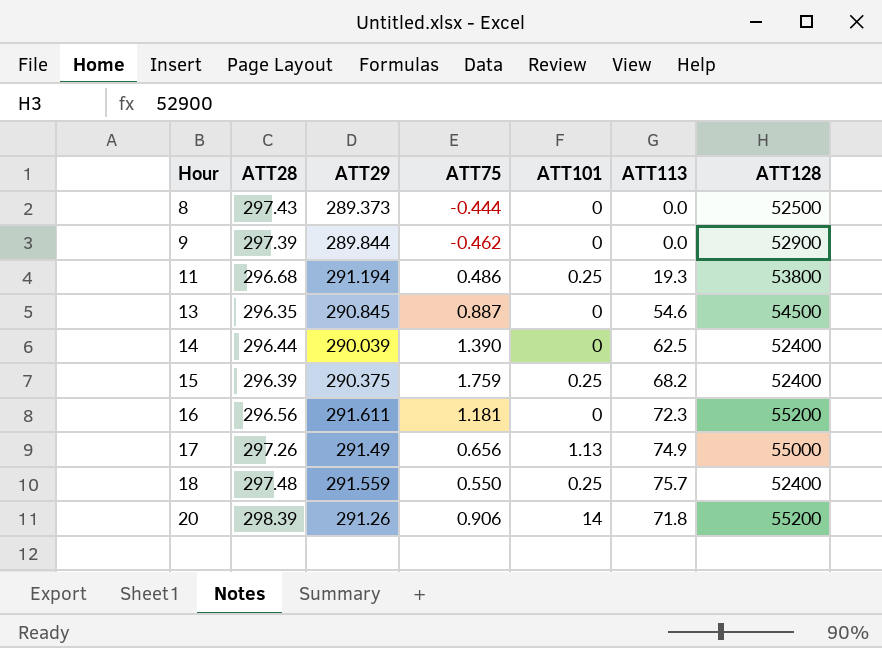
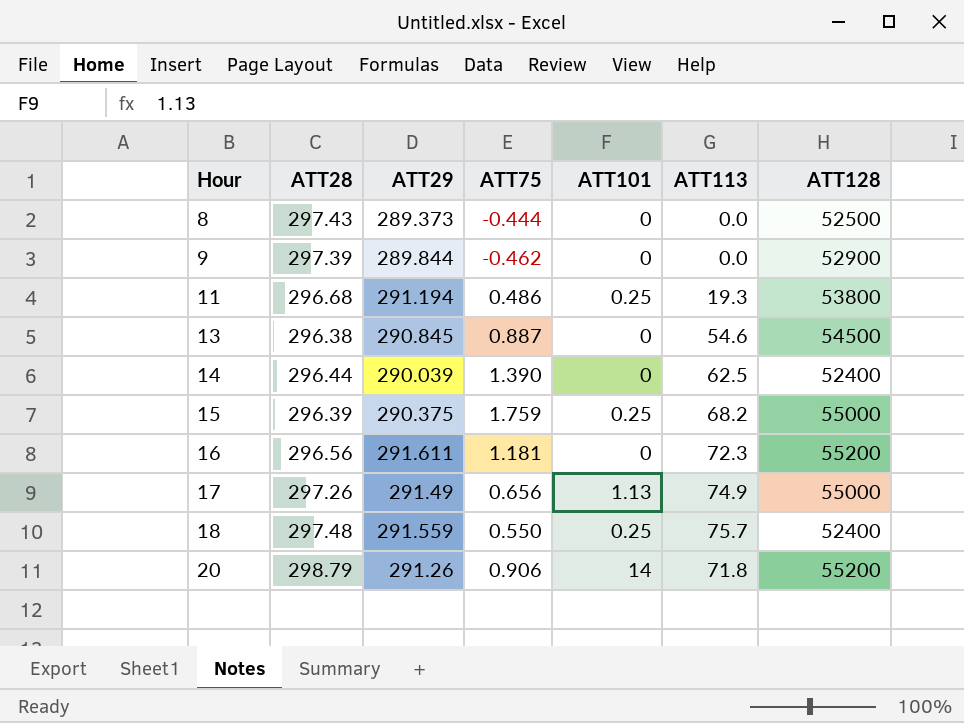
13 | ATT28: 296.35 -> 296.38
15 | ATT128: 52400 -> 55000
20 | ATT28: 298.39 -> 298.79

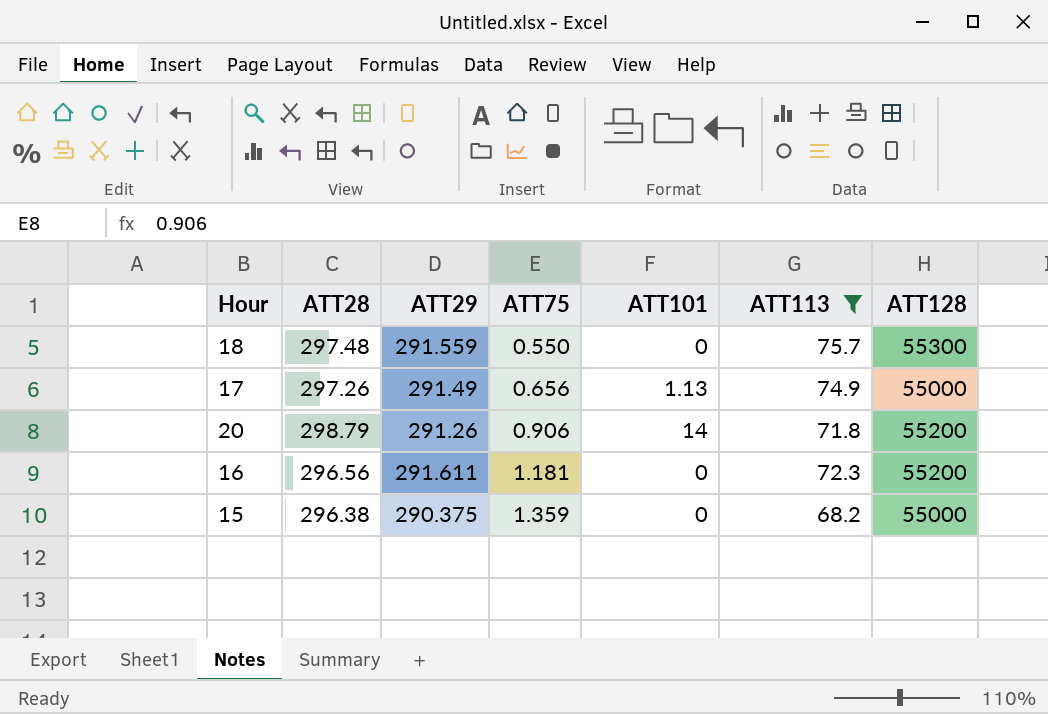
filter: none -> ATT113 >= 68.2
row order: Hour ascending -> ATT75 ascending
18 | ATT101: 0.25 -> 0
18 | ATT128: 52400 -> 55300
15 | ATT28: 296.39 -> 296.38
15 | ATT75: 1.759 -> 1.359
15 | ATT101: 0.25 -> 0

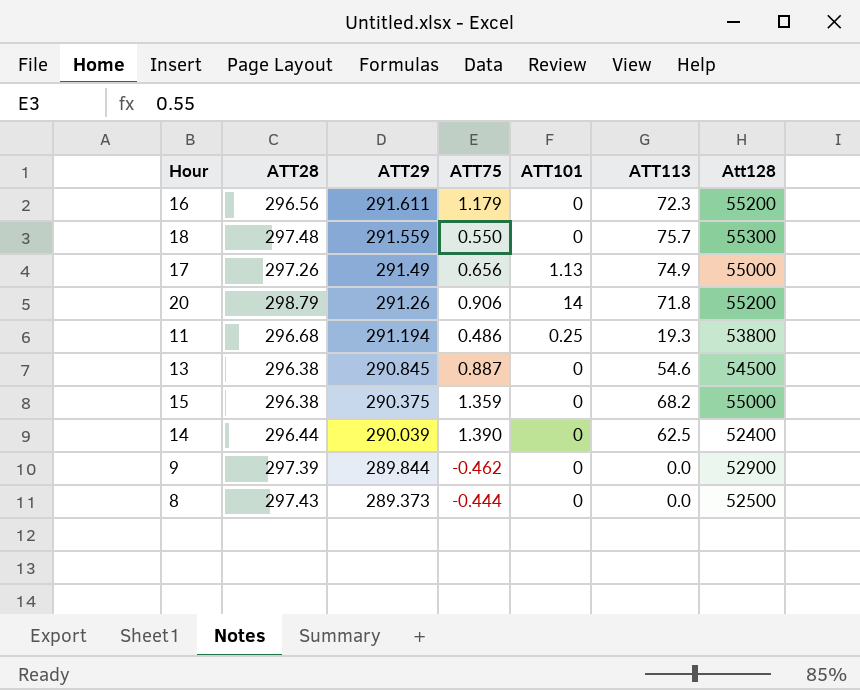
filter: ATT113 >= 68.2 -> none
row order: ATT75 ascending -> ATT29 descending
column name: ATT128 -> Att128
16 | ATT75: 1.181 -> 1.179

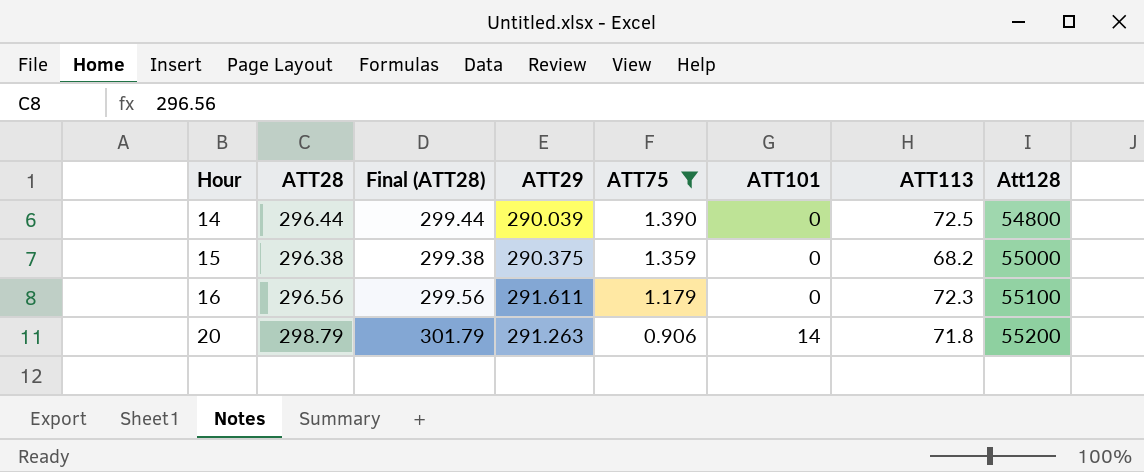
filter: none -> ATT75 >= 0.906
row order: ATT29 descending -> Hour ascending
column Final (ATT28) | formula: none -> [ATT28] + 3
14 | ATT113: 62.5 -> 72.5
14 | Att128: 52400 -> 54800
16 | Att128: 55200 -> 55100
20 | ATT29: 291.26 -> 291.263

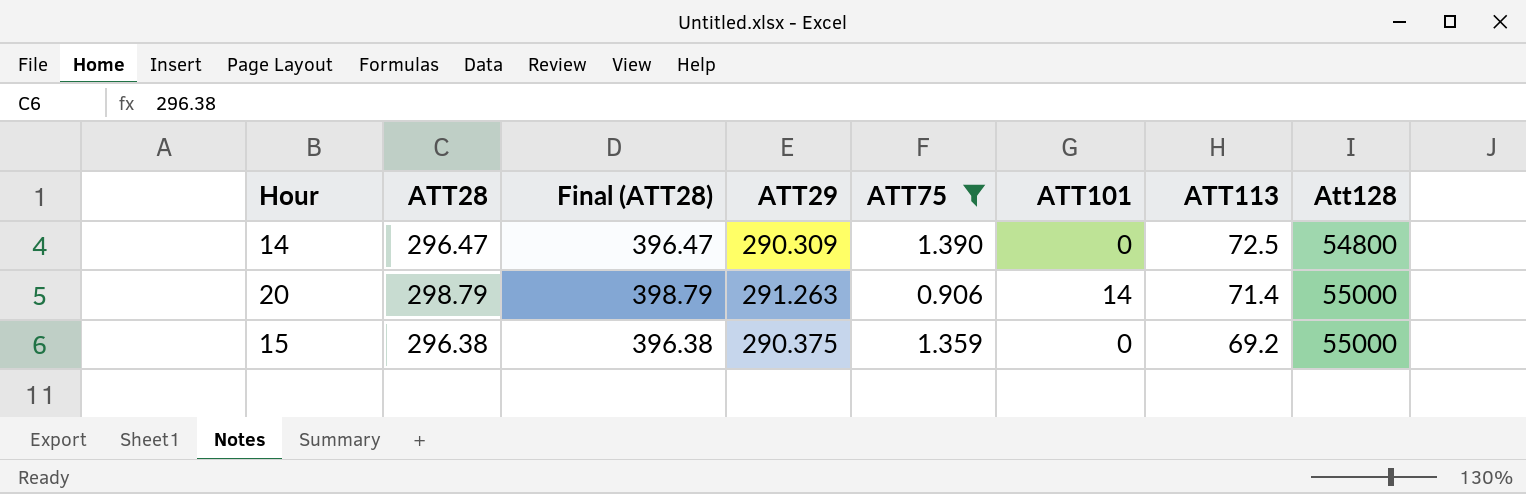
row order: Hour ascending -> ATT113 descending
column Final (ATT28) | formula: [ATT28] + 3 -> [ATT28] + 100
row 16: 296.56 | 299.56 | 291.611 | 1.179 | 0 | 72.3 | 55100 -> none
14 | ATT28: 296.44 -> 296.47
14 | ATT29: 290.039 -> 290.309
20 | ATT113: 71.8 -> 71.4
20 | Att128: 55200 -> 55000
15 | ATT113: 68.2 -> 69.2

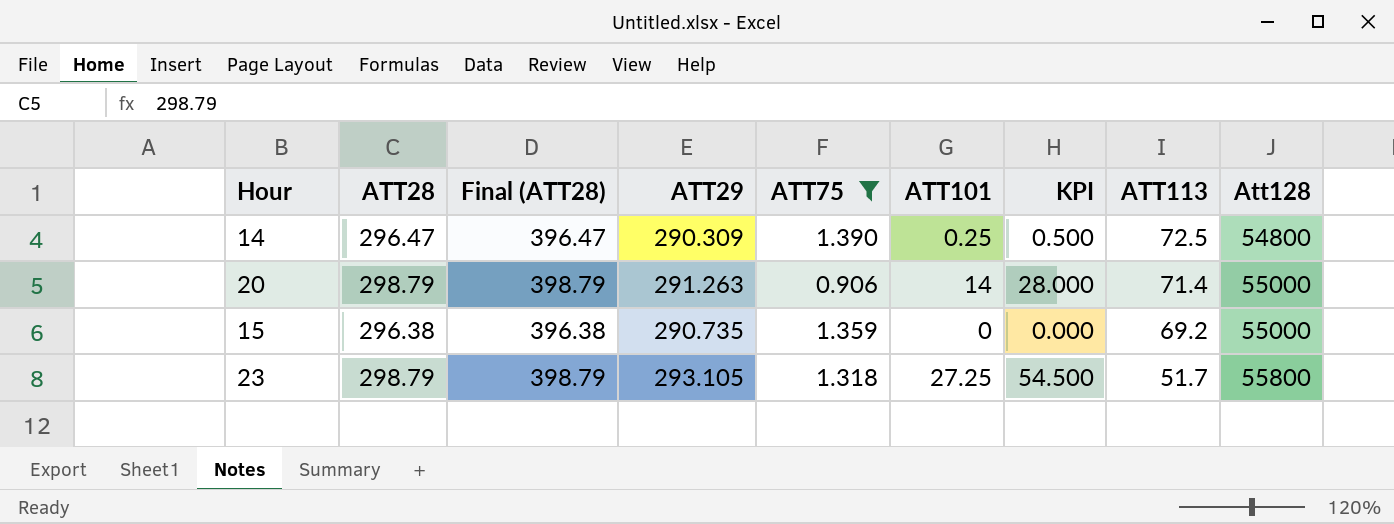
column KPI | formula: none -> [ATT101] * 2
14 | ATT101: 0 -> 0.25
15 | ATT29: 290.375 -> 290.735
row 23: none -> 298.79 | 398.79 | 293.105 | 1.318 | 27.25 | 54.500 | 51.7 | 55800

